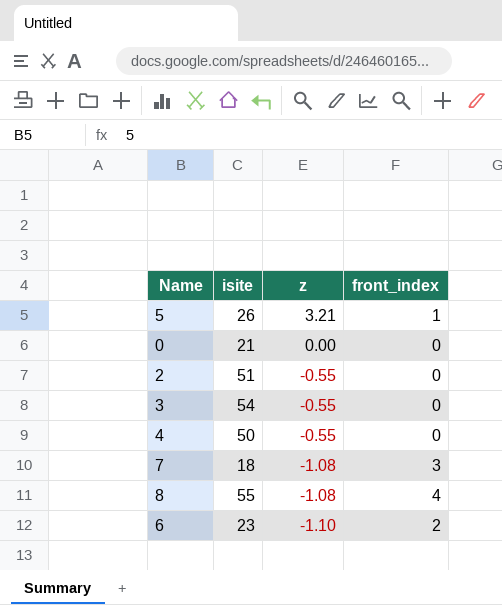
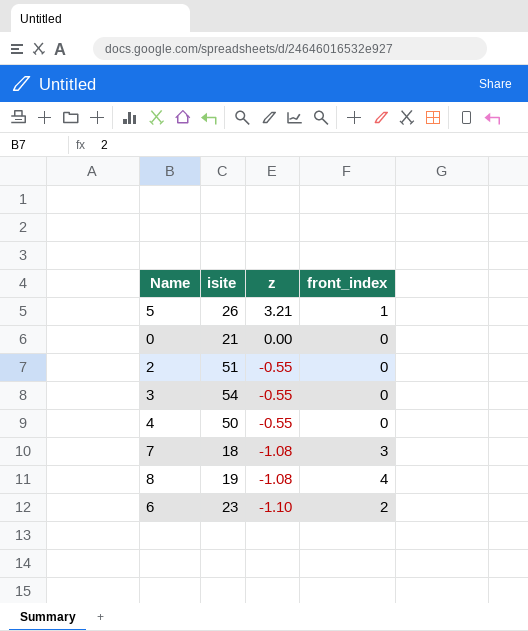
8 | isite: 55 -> 19

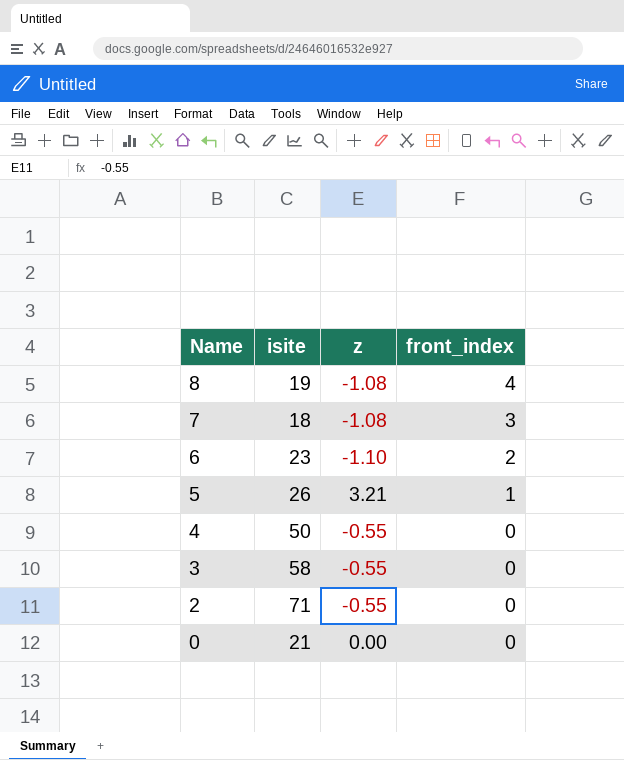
row order: z descending -> Name descending
3 | isite: 54 -> 58
2 | isite: 51 -> 71

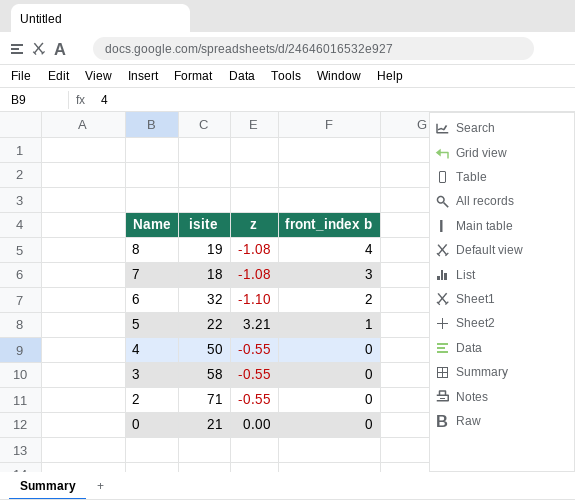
column name: front_index -> front_index b
6 | isite: 23 -> 32
5 | isite: 26 -> 22

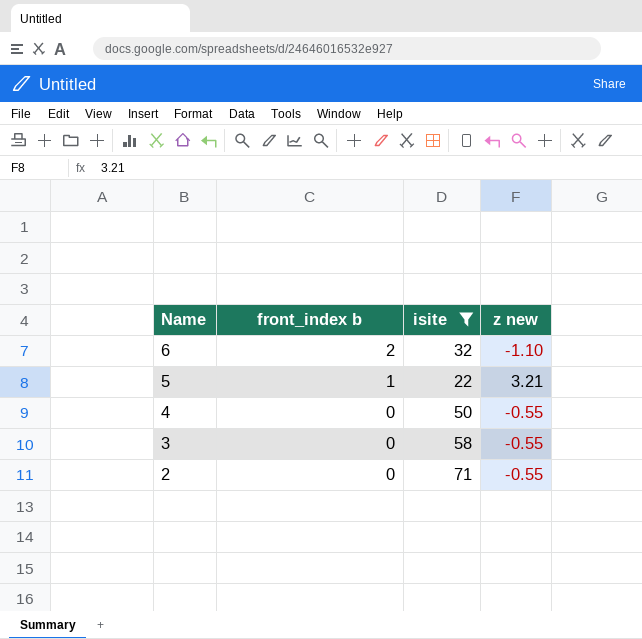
filter: none -> isite >= 22
column front_index b | position: 4 -> 2
column name: z -> z new

